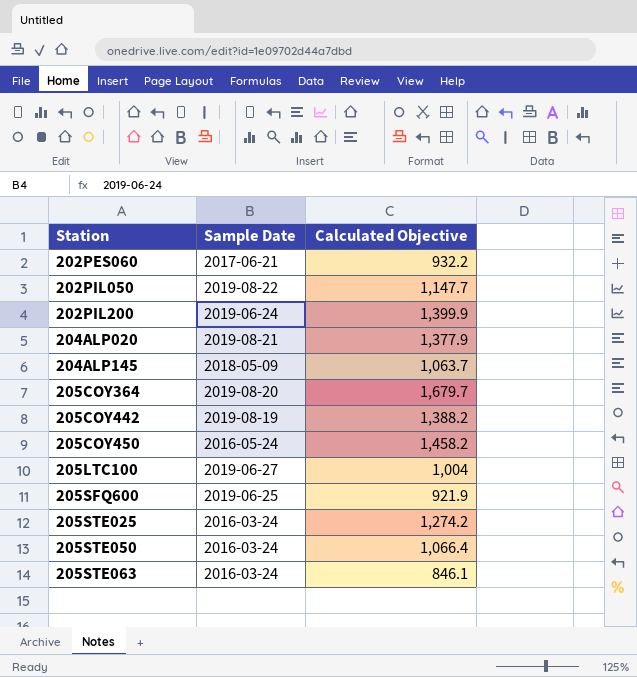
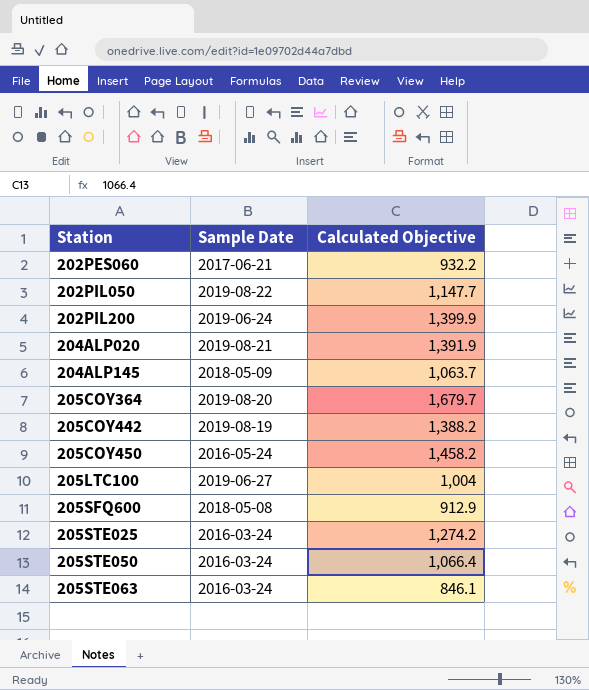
204ALP020 | Calculated Objective: 1,377.9 -> 1,391.9
205SFQ600 | Sample Date: 2019-06-25 -> 2018-05-08
205SFQ600 | Calculated Objective: 921.9 -> 912.9

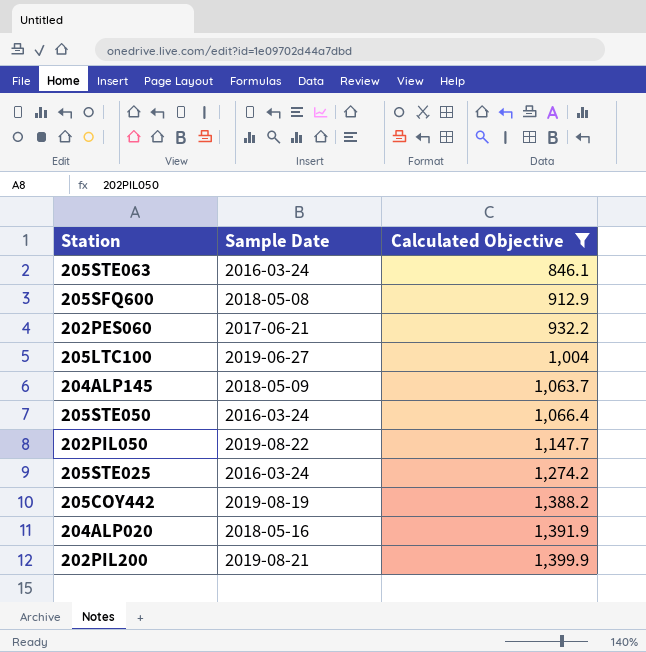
filter: none -> Calculated Objective <= 1,399.9
row order: Station ascending -> Calculated Objective ascending
204ALP020 | Sample Date: 2019-08-21 -> 2018-05-16
202PIL200 | Sample Date: 2019-06-24 -> 2019-08-21

